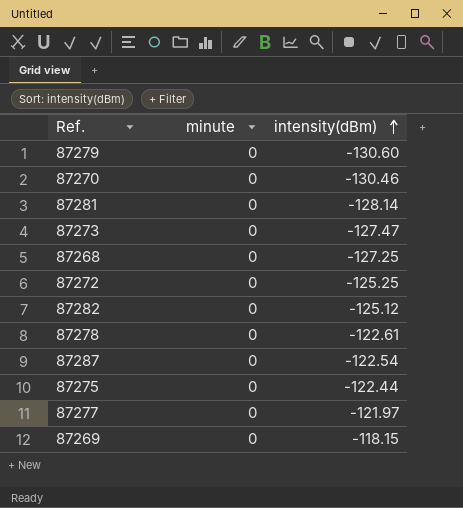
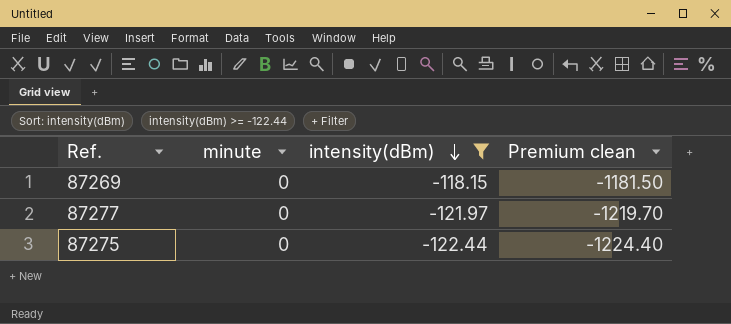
filter: none -> intensity(dBm) >= -122.44
row order: intensity(dBm) ascending -> intensity(dBm) descending
column Premium clean | formula: none -> [intensity(dBm)] * 10

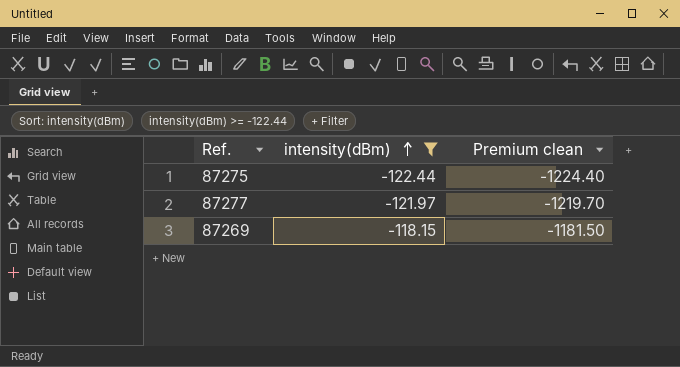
row order: intensity(dBm) descending -> intensity(dBm) ascending
column minute | position: 2 -> none

